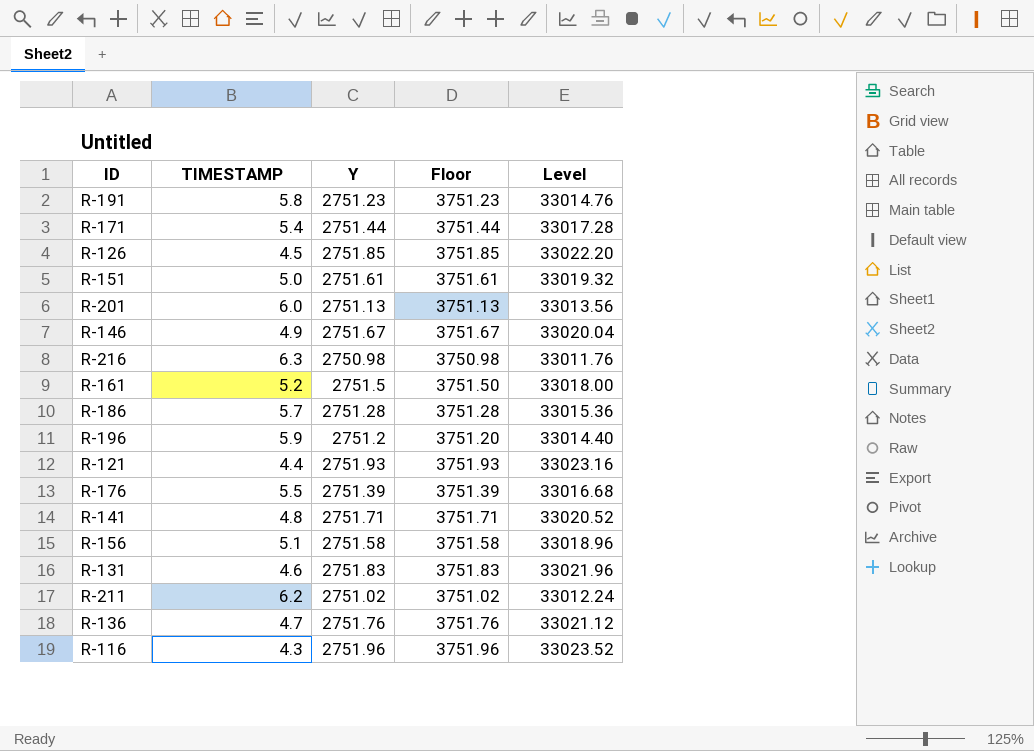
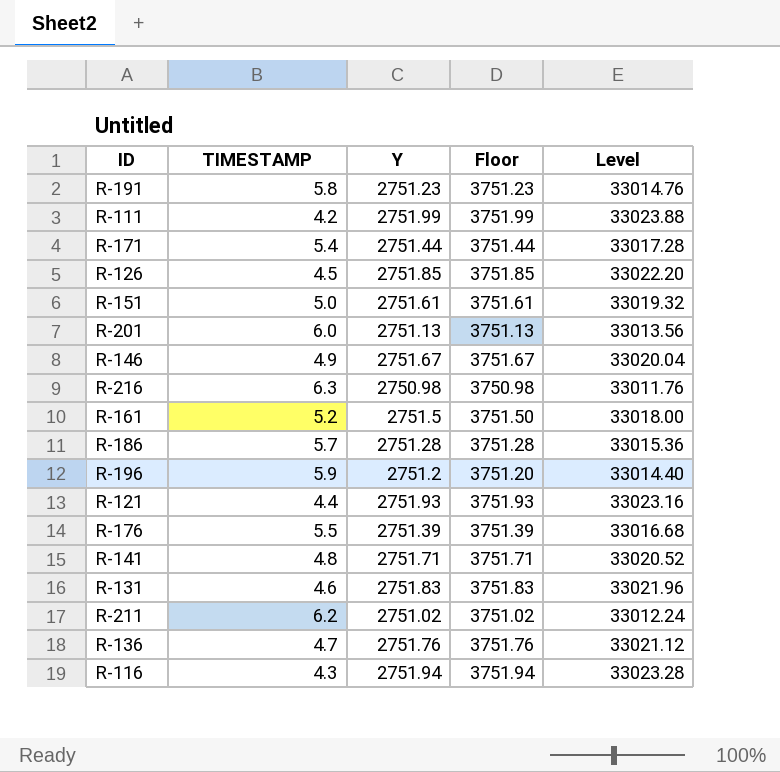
row R-156: 5.1 | 2751.58 | 3751.58 | 33018.96 -> none
row R-111: none -> 4.2 | 2751.99 | 3751.99 | 33023.88
R-116 | Y: 2751.96 -> 2751.94
R-116 | Floor: 3751.96 -> 3751.94
R-116 | Level: 33023.52 -> 33023.28

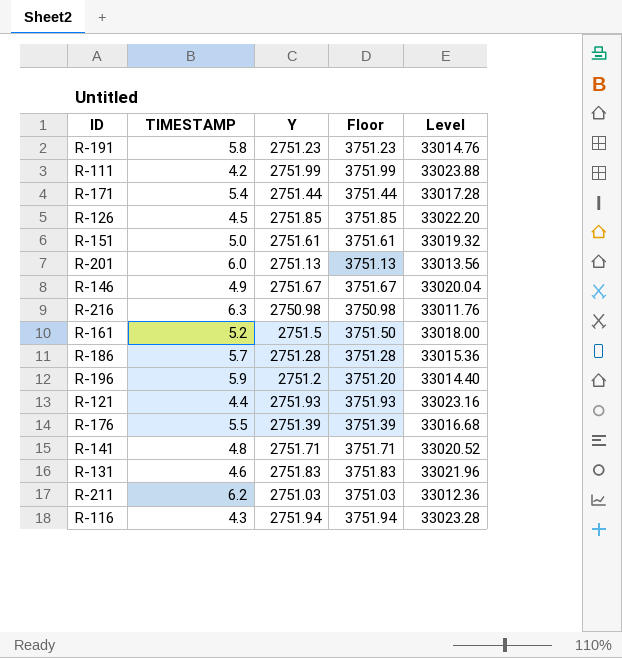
row R-136: 4.7 | 2751.76 | 3751.76 | 33021.12 -> none
R-211 | Y: 2751.02 -> 2751.03
R-211 | Floor: 3751.02 -> 3751.03
R-211 | Level: 33012.24 -> 33012.36

